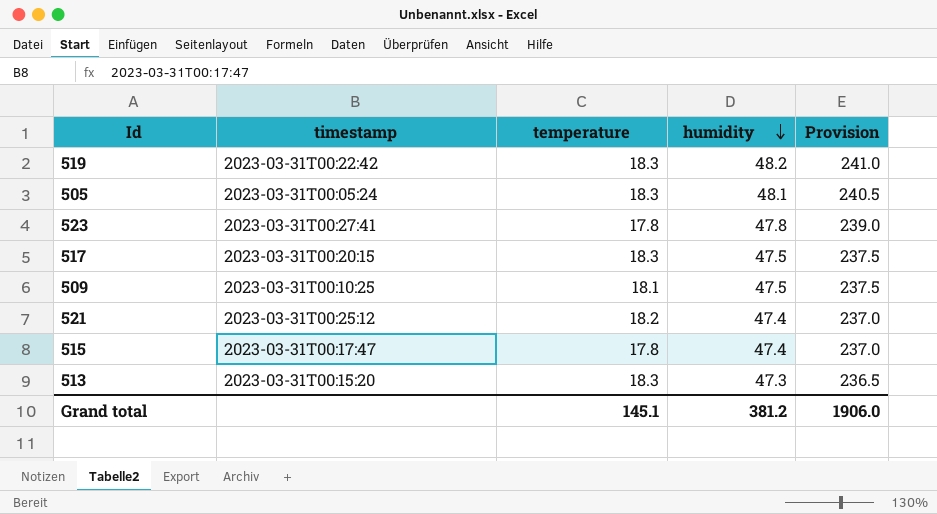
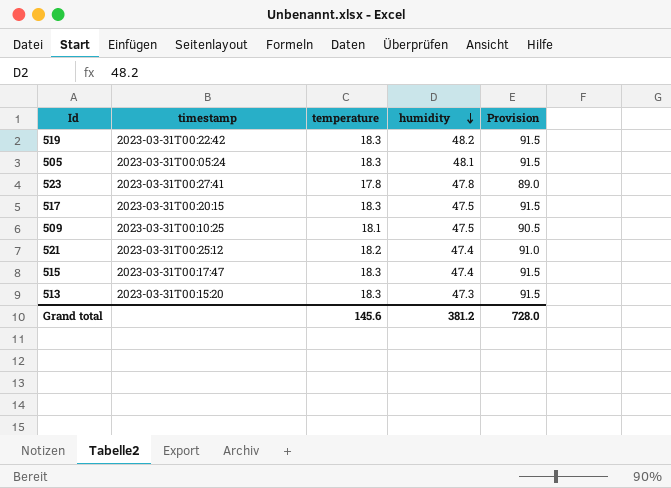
column Provision | formula: [humidity] * 5 -> [temperature] * 5
515 | temperature: 17.8 -> 18.3
Grand total | temperature: 145.1 -> 145.6
Grand total | Provision: 1906.0 -> 728.0

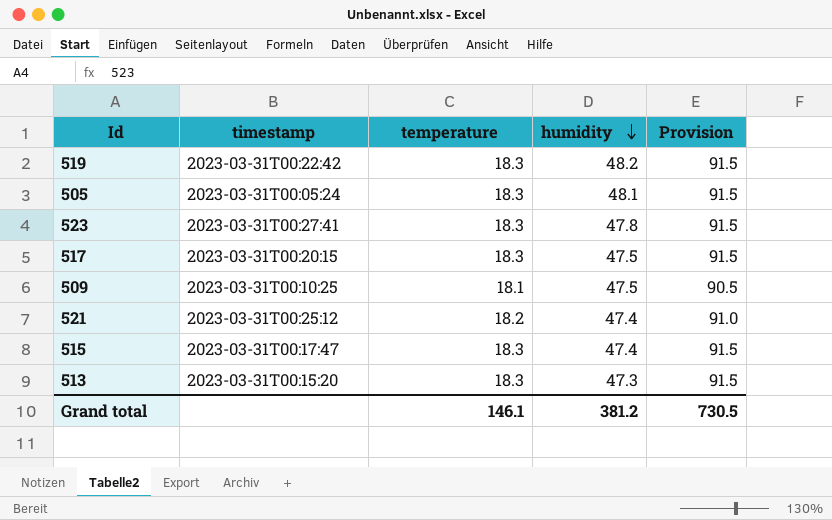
523 | temperature: 17.8 -> 18.3
523 | Provision: 89.0 -> 91.5
Grand total | temperature: 145.6 -> 146.1
Grand total | Provision: 728.0 -> 730.5

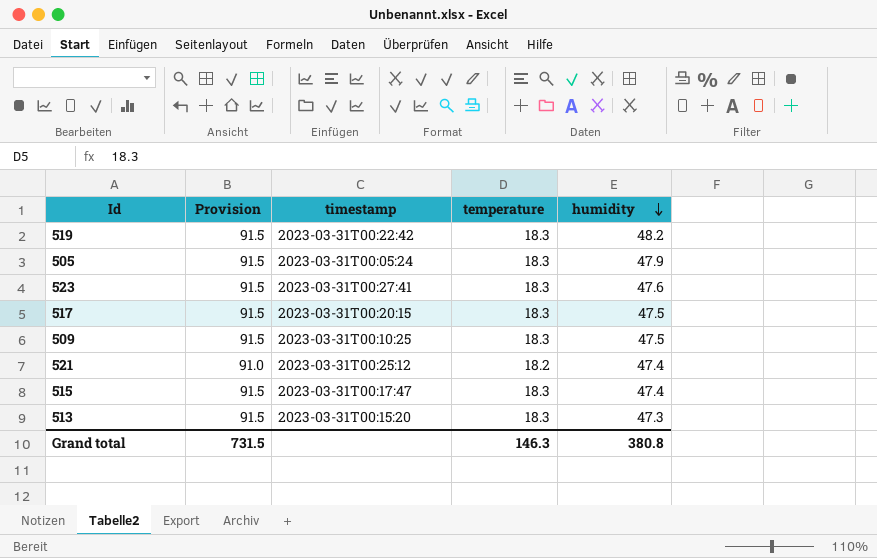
column Provision | position: 5 -> 2
505 | humidity: 48.1 -> 47.9
523 | humidity: 47.8 -> 47.6
509 | Provision: 90.5 -> 91.5
509 | temperature: 18.1 -> 18.3
Grand total | Provision: 730.5 -> 731.5
Grand total | temperature: 146.1 -> 146.3
Grand total | humidity: 381.2 -> 380.8

